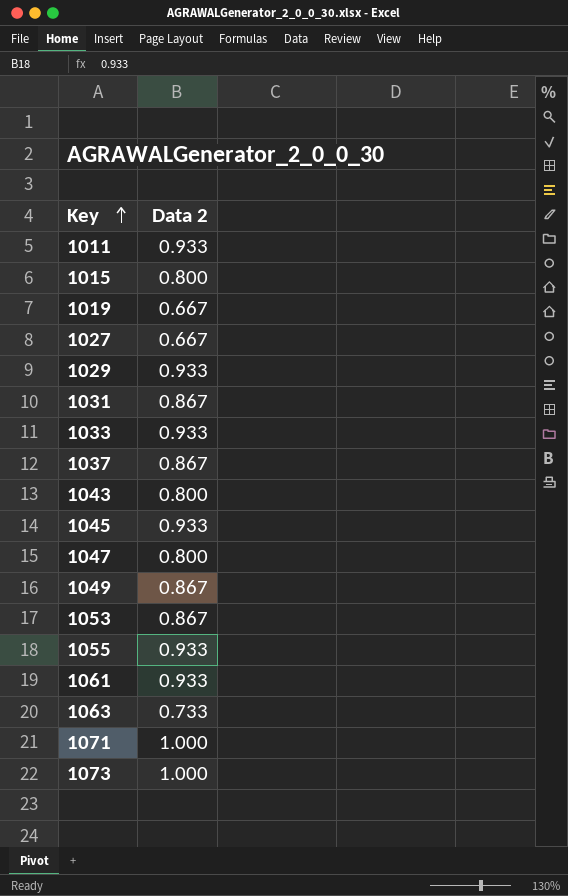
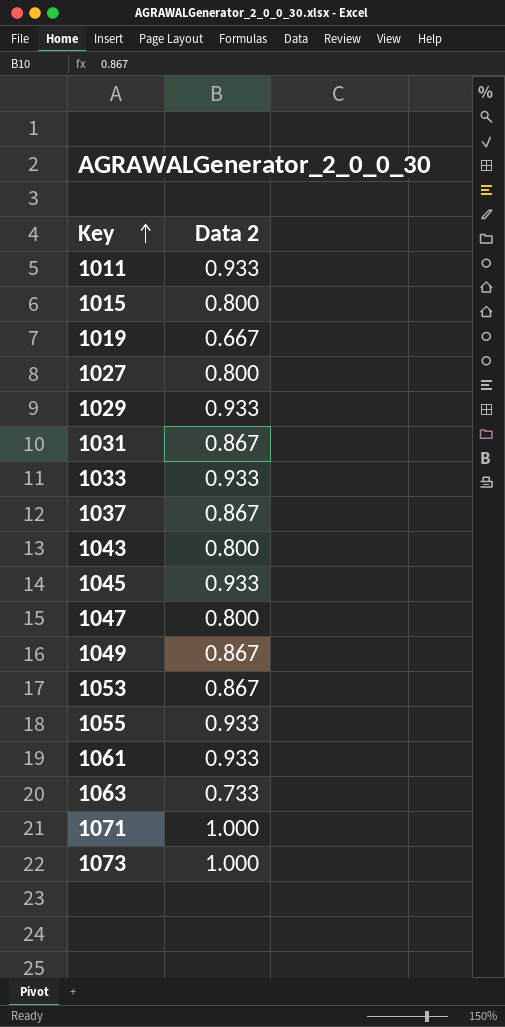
1027 | Data 2: 0.667 -> 0.800

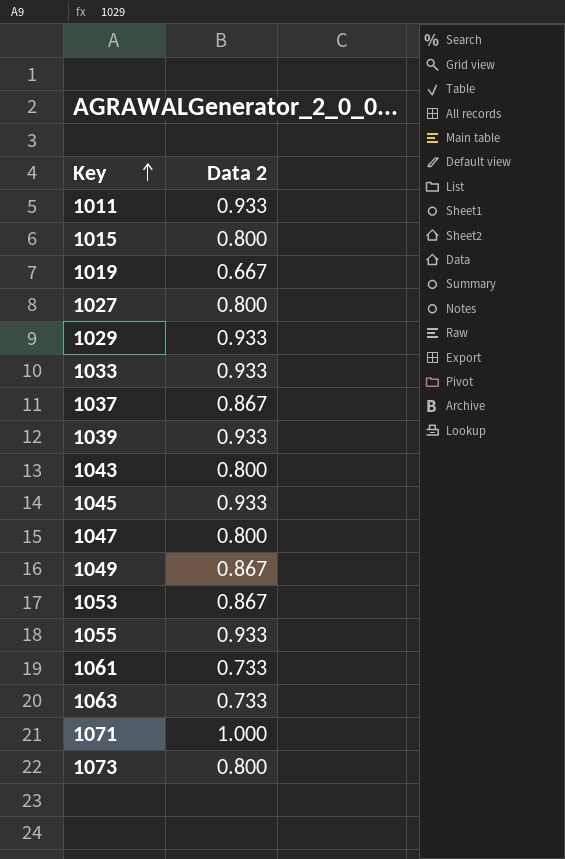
row 1031: 0.867 -> none
row 1039: none -> 0.933
1061 | Data 2: 0.933 -> 0.733
1073 | Data 2: 1.000 -> 0.800

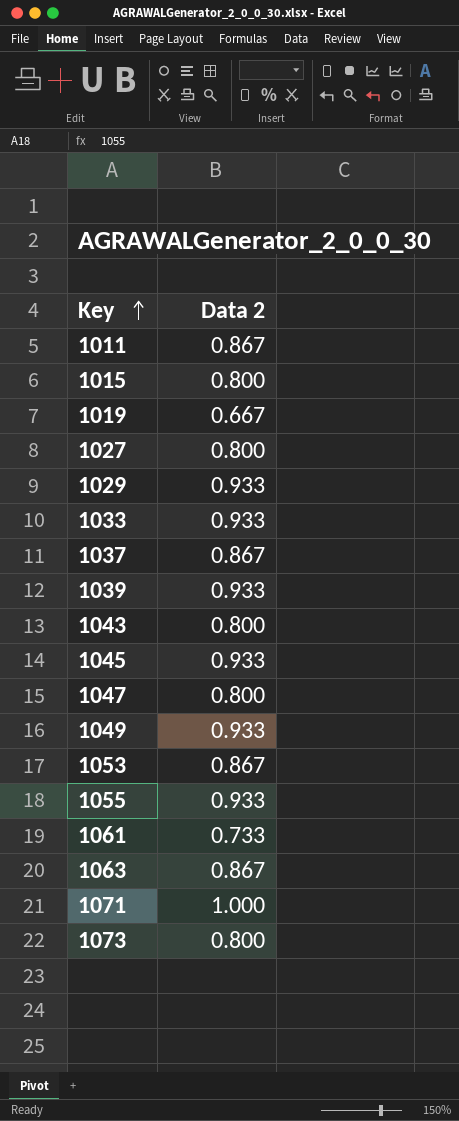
1011 | Data 2: 0.933 -> 0.867
1049 | Data 2: 0.867 -> 0.933
1063 | Data 2: 0.733 -> 0.867

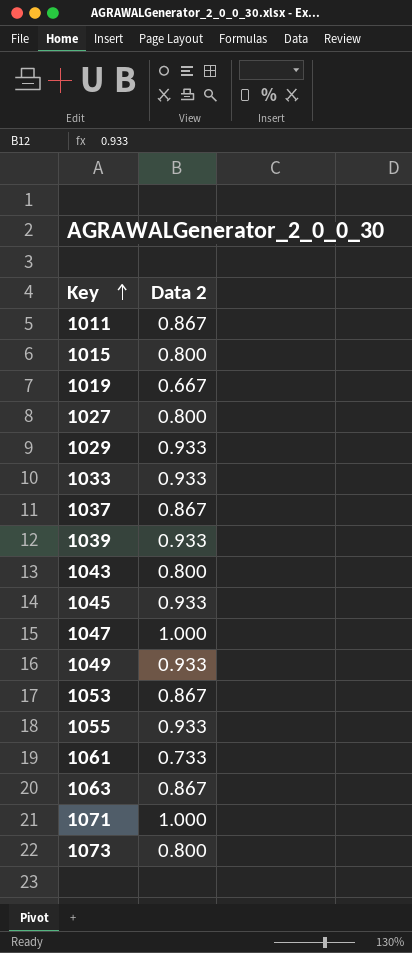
1047 | Data 2: 0.800 -> 1.000

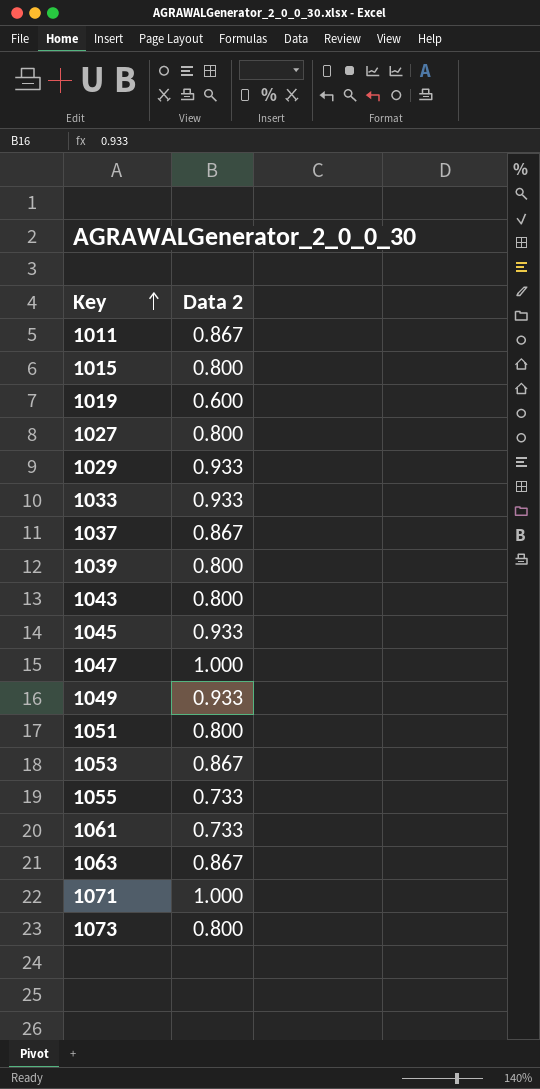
1019 | Data 2: 0.667 -> 0.600
1039 | Data 2: 0.933 -> 0.800
row 1051: none -> 0.800
1055 | Data 2: 0.933 -> 0.733

